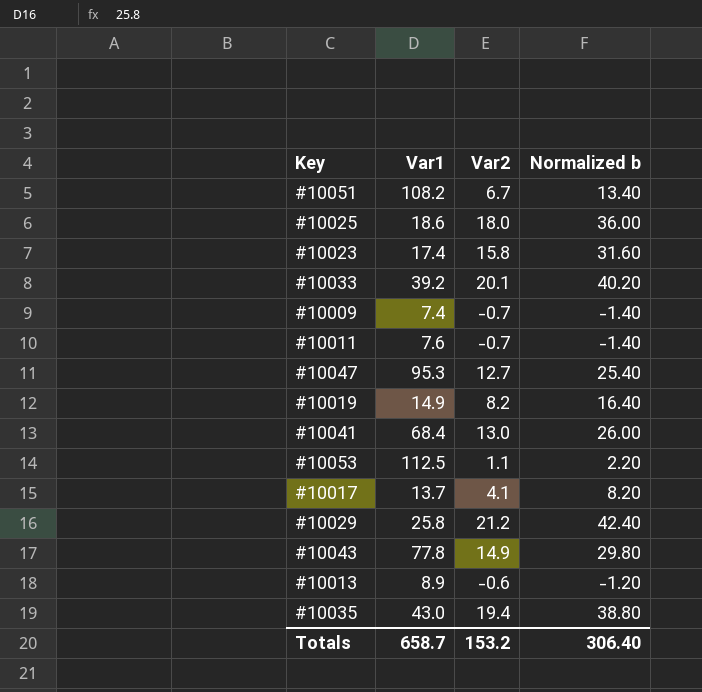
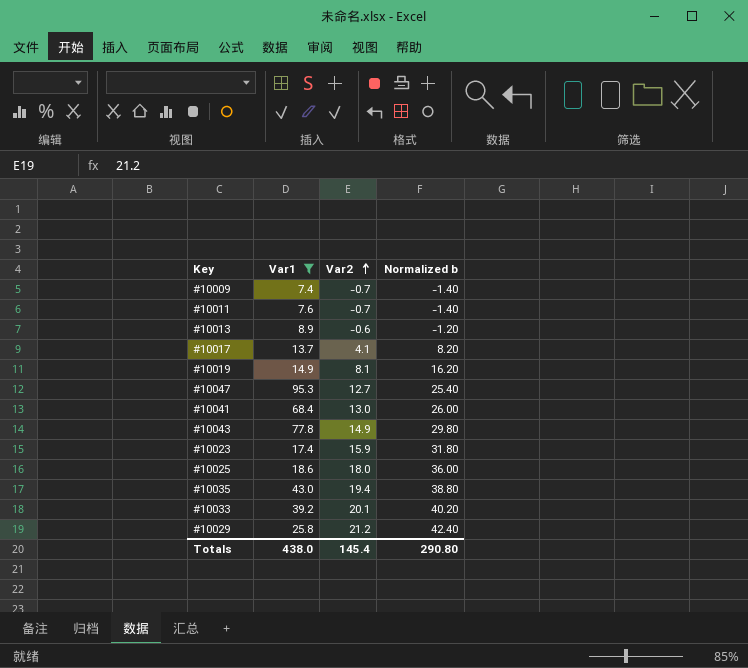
filter: none -> Var1 <= 95.3
row order: none -> Var2 ascending
#10019 | Var2: 8.2 -> 8.1
#10019 | Normalized b: 16.40 -> 16.20
#10023 | Var2: 15.8 -> 15.9
#10023 | Normalized b: 31.60 -> 31.80
Totals | Var1: 658.7 -> 438.0
Totals | Var2: 153.2 -> 145.4
Totals | Normalized b: 306.40 -> 290.80

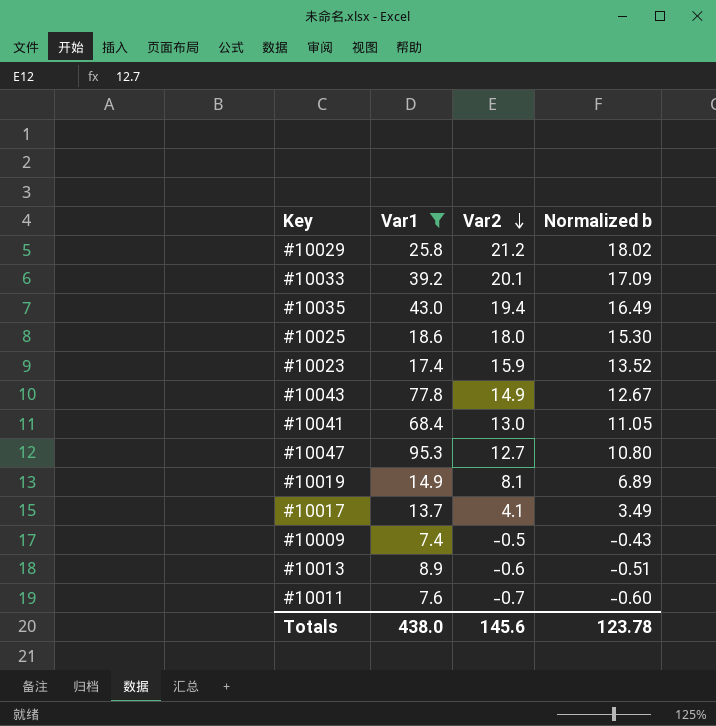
row order: Var2 ascending -> Var2 descending
column Normalized b | formula: [Var2] * 2 -> [Var2] * 0.85
#10009 | Var2: -0.7 -> -0.5
Totals | Var2: 145.4 -> 145.6
Totals | Normalized b: 290.80 -> 123.78

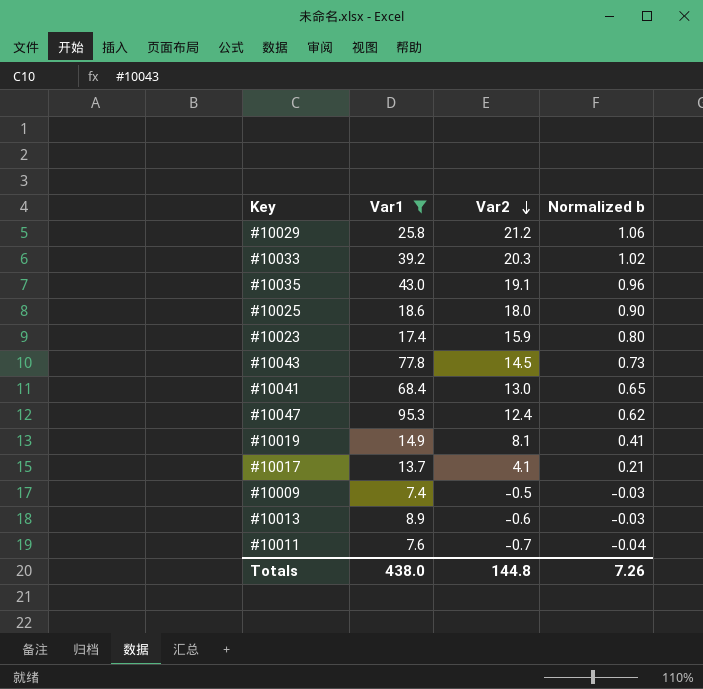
column Normalized b | formula: [Var2] * 0.85 -> [Var2] * 0.05
#10033 | Var2: 20.1 -> 20.3
#10035 | Var2: 19.4 -> 19.1
#10043 | Var2: 14.9 -> 14.5
#10047 | Var2: 12.7 -> 12.4
Totals | Var2: 145.6 -> 144.8
Totals | Normalized b: 123.78 -> 7.26

